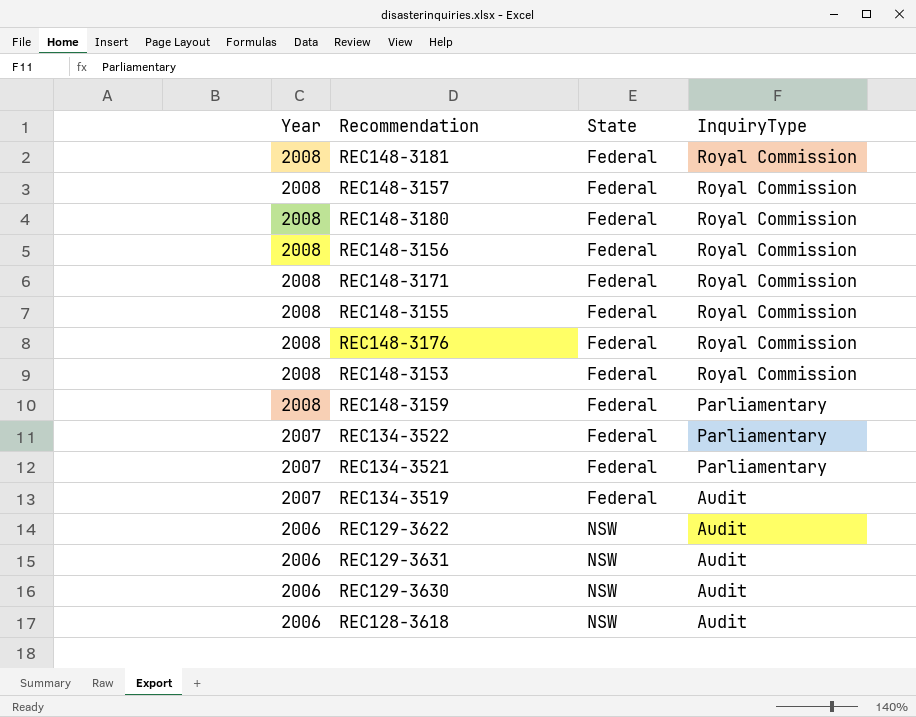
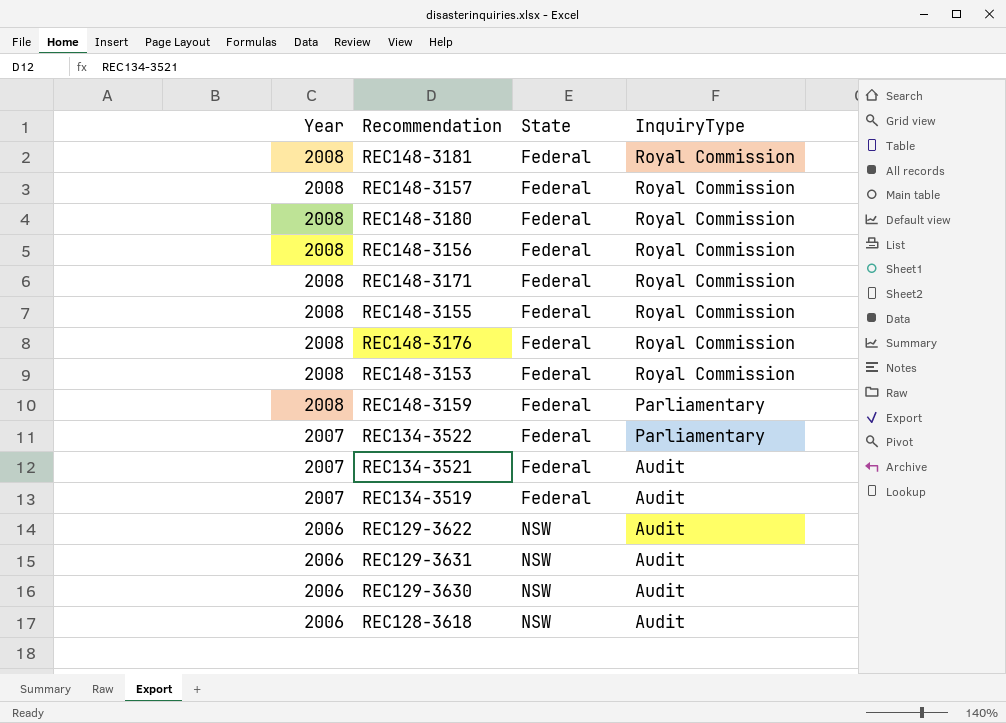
REC134-3521 | InquiryType: Parliamentary -> Audit

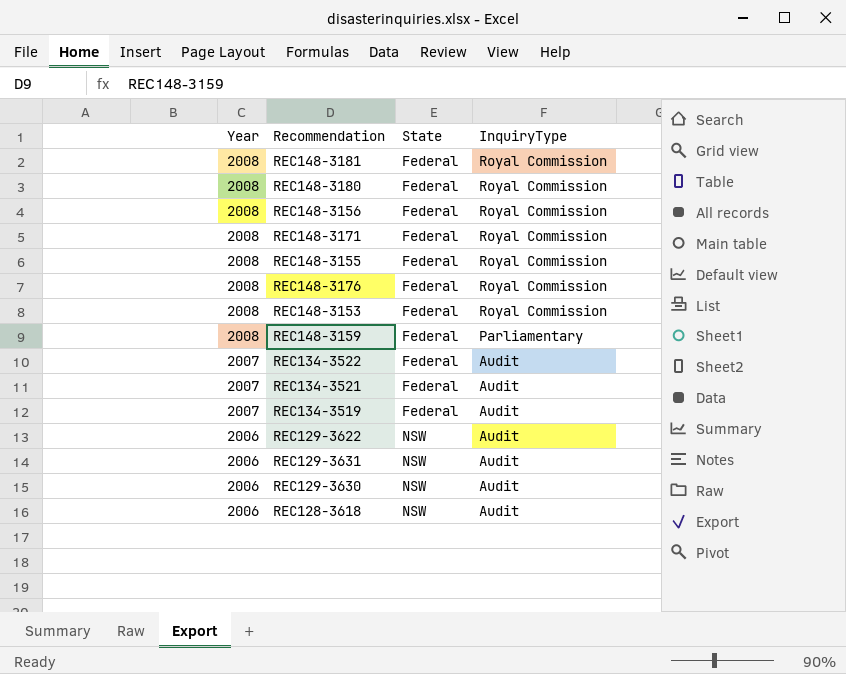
row REC148-3157: 2008 | Federal | Royal Commission -> none
REC134-3522 | InquiryType: Parliamentary -> Audit

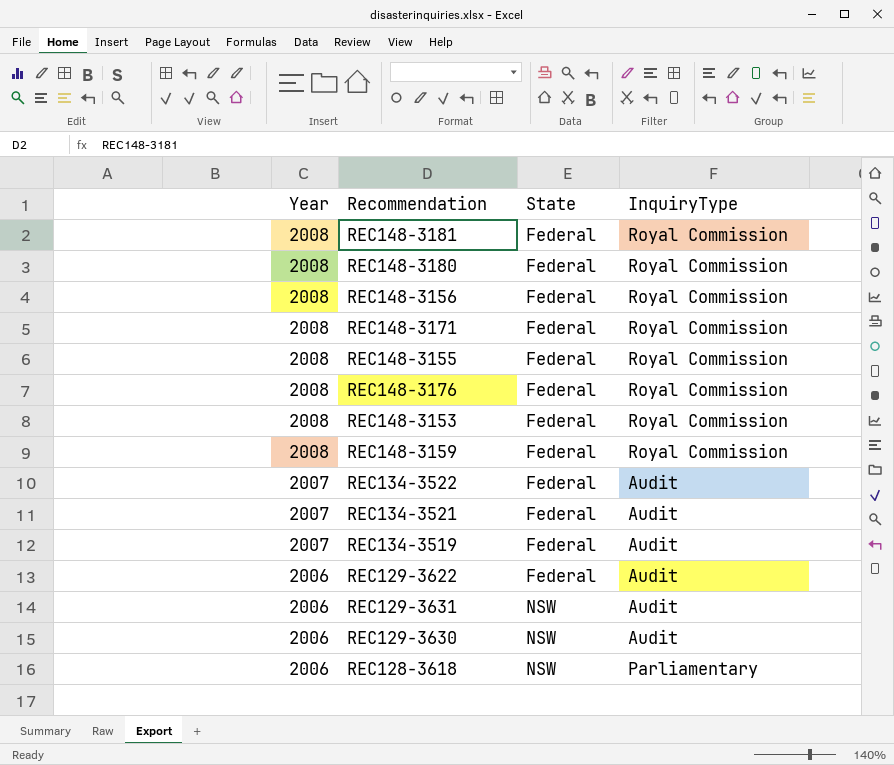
REC148-3159 | InquiryType: Parliamentary -> Royal Commission
REC129-3622 | State: NSW -> Federal
REC128-3618 | InquiryType: Audit -> Parliamentary

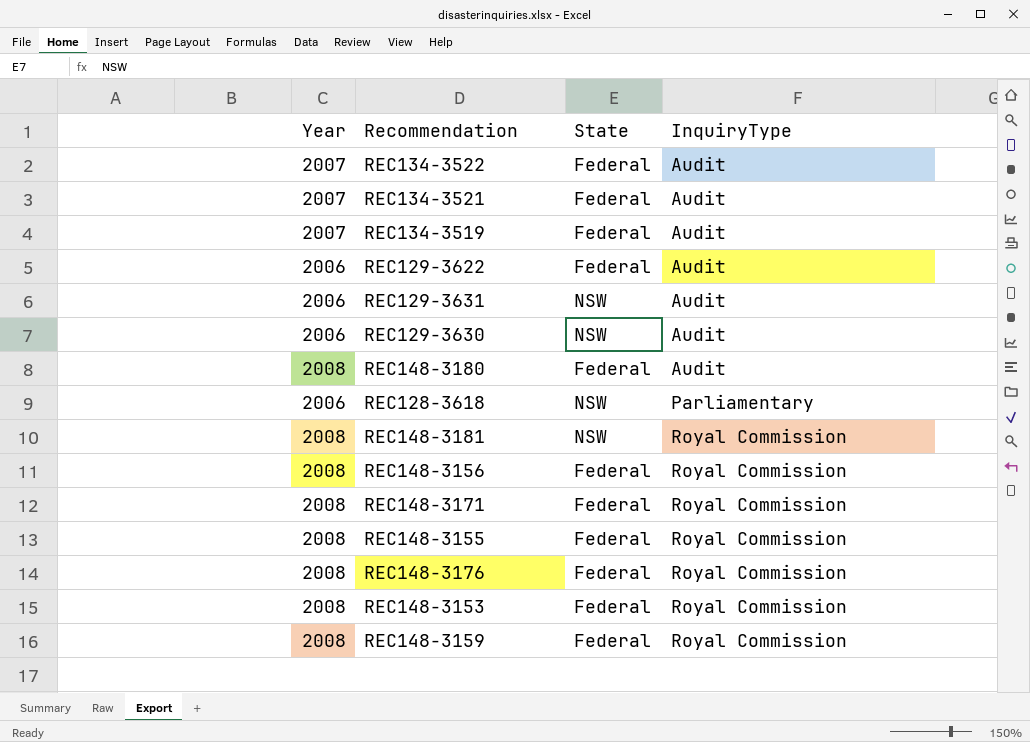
row order: Year descending -> InquiryType ascending
REC148-3180 | InquiryType: Royal Commission -> Audit
REC148-3181 | State: Federal -> NSW

